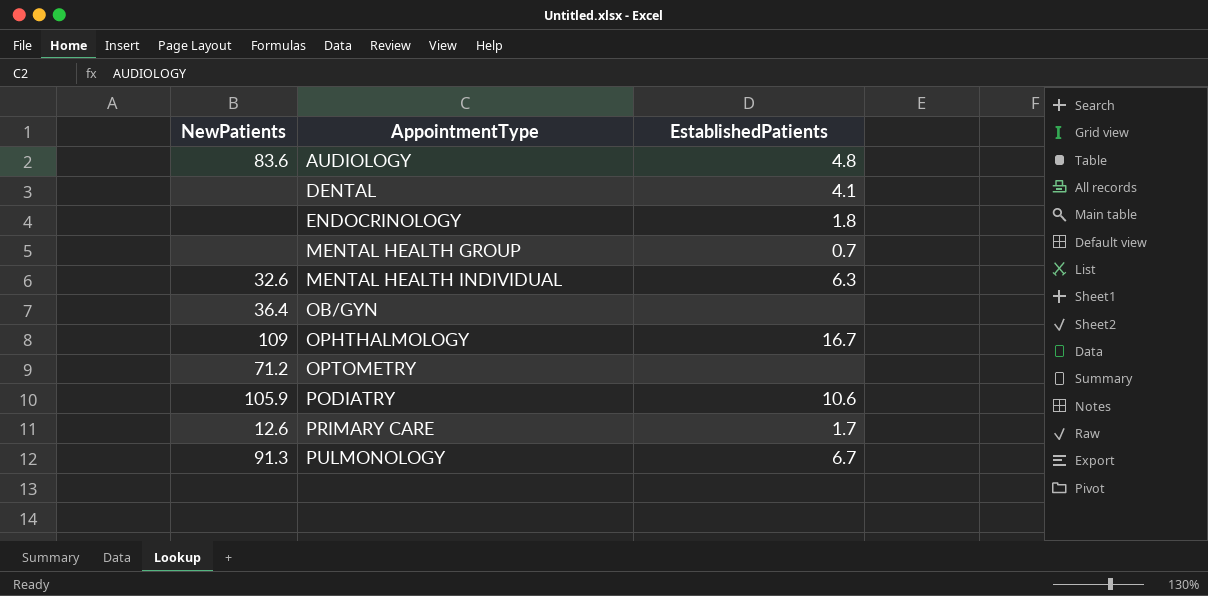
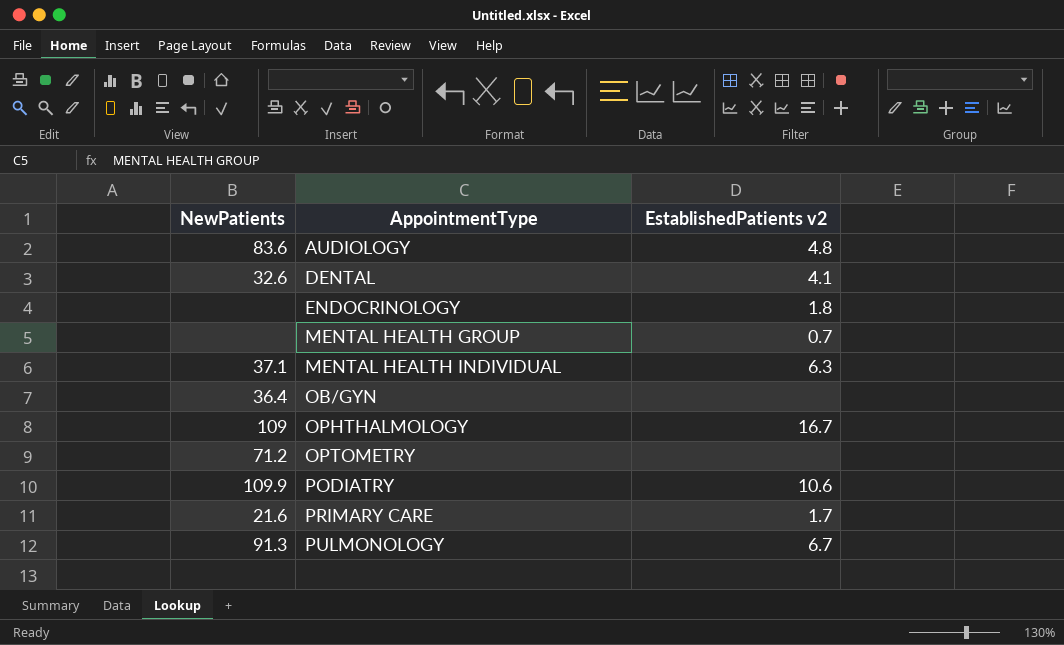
column name: EstablishedPatients -> EstablishedPatients v2
DENTAL | NewPatients: none -> 32.6
MENTAL HEALTH INDIVIDUAL | NewPatients: 32.6 -> 37.1
PODIATRY | NewPatients: 105.9 -> 109.9
PRIMARY CARE | NewPatients: 12.6 -> 21.6

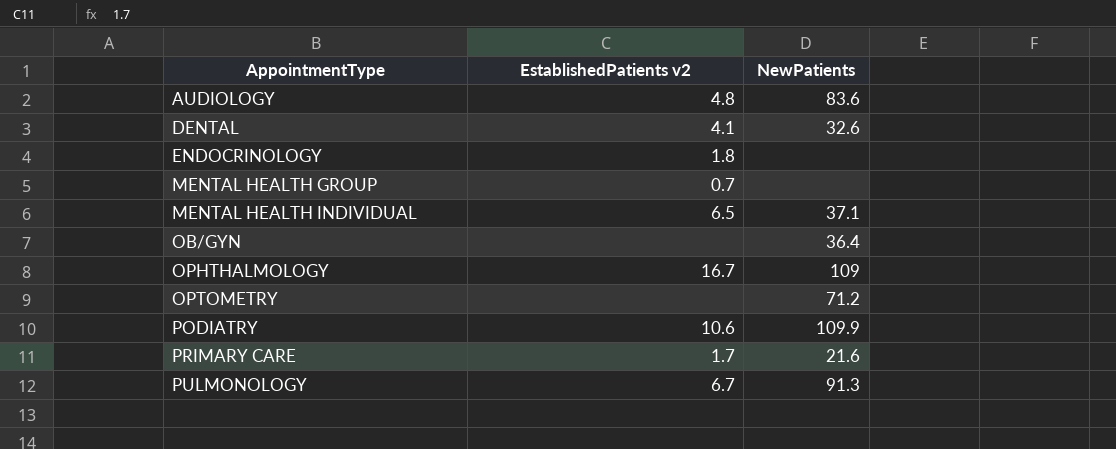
column NewPatients | position: 1 -> 3
MENTAL HEALTH INDIVIDUAL | EstablishedPatients v2: 6.3 -> 6.5

